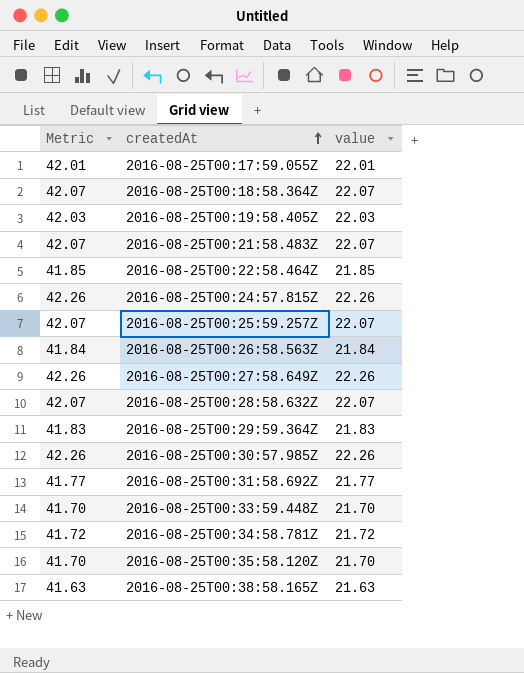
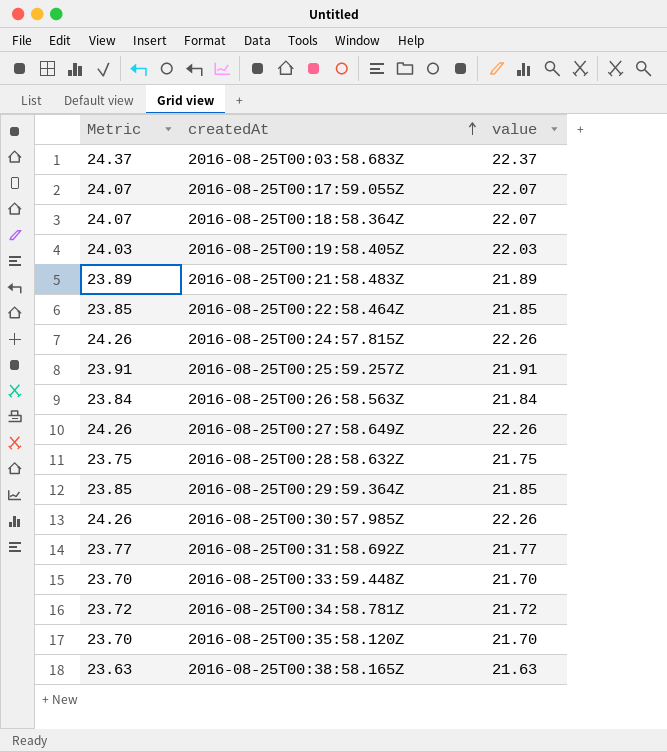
column Metric | formula: [value] + 20 -> [value] + 2
row 2016-08-25T00:03:58.683Z: none -> 24.37 | 22.37
2016-08-25T00:17:59.055Z | value: 22.01 -> 22.07
2016-08-25T00:21:58.483Z | value: 22.07 -> 21.89
2016-08-25T00:25:59.257Z | value: 22.07 -> 21.91
2016-08-25T00:28:58.632Z | value: 22.07 -> 21.75
2016-08-25T00:29:59.364Z | value: 21.83 -> 21.85

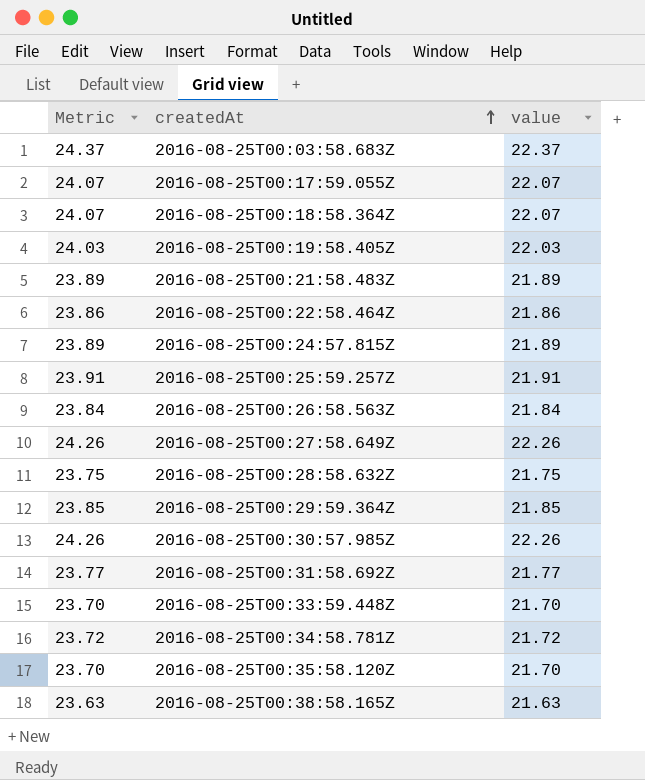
2016-08-25T00:22:58.464Z | Metric: 23.85 -> 23.86
2016-08-25T00:22:58.464Z | value: 21.85 -> 21.86
2016-08-25T00:24:57.815Z | Metric: 24.26 -> 23.89
2016-08-25T00:24:57.815Z | value: 22.26 -> 21.89

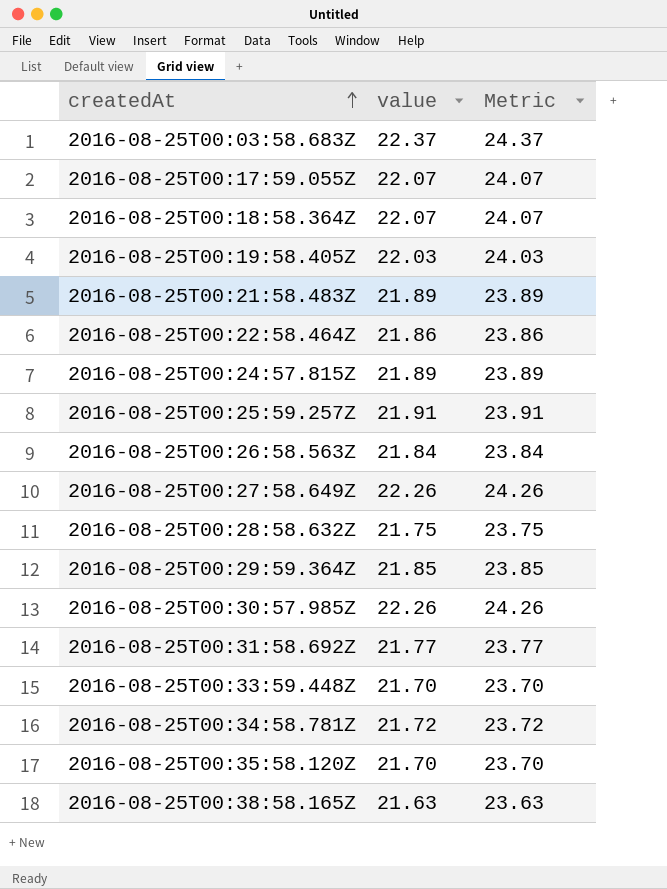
column Metric | position: 1 -> 3

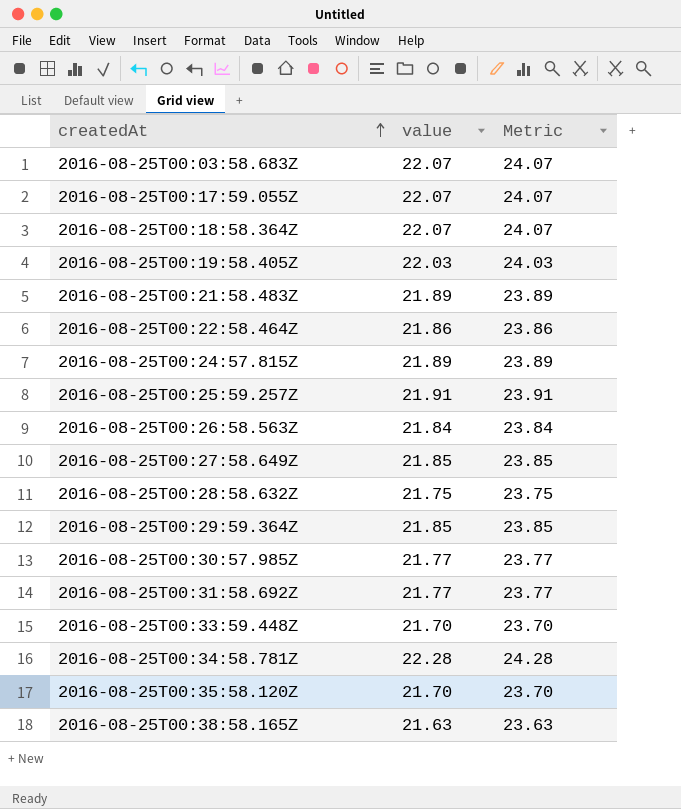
2016-08-25T00:03:58.683Z | value: 22.37 -> 22.07
2016-08-25T00:03:58.683Z | Metric: 24.37 -> 24.07
2016-08-25T00:27:58.649Z | value: 22.26 -> 21.85
2016-08-25T00:27:58.649Z | Metric: 24.26 -> 23.85
2016-08-25T00:30:57.985Z | value: 22.26 -> 21.77
2016-08-25T00:30:57.985Z | Metric: 24.26 -> 23.77
2016-08-25T00:34:58.781Z | value: 21.72 -> 22.28
2016-08-25T00:34:58.781Z | Metric: 23.72 -> 24.28

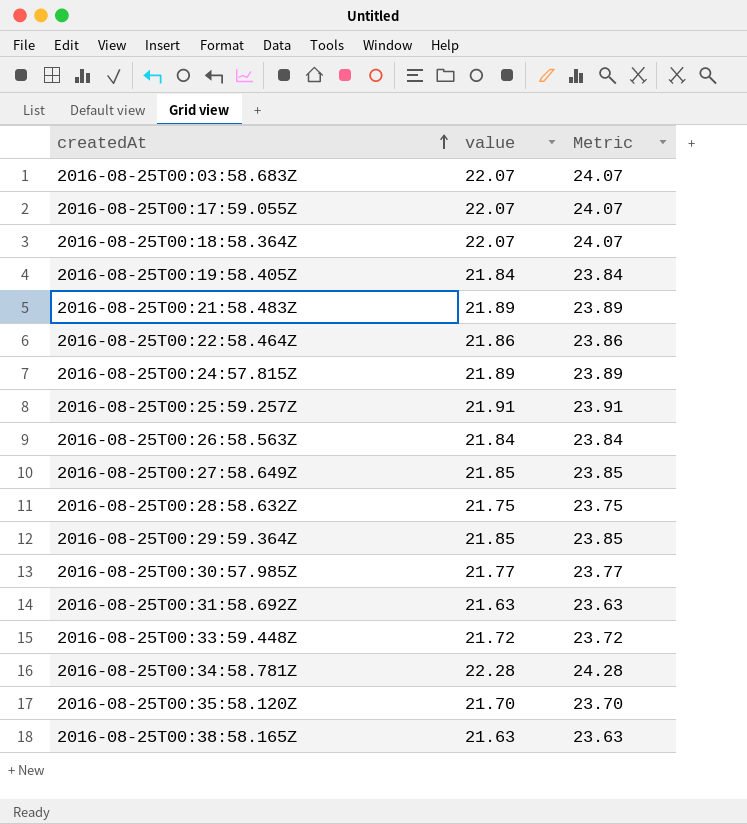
2016-08-25T00:19:58.405Z | value: 22.03 -> 21.84
2016-08-25T00:19:58.405Z | Metric: 24.03 -> 23.84
2016-08-25T00:31:58.692Z | value: 21.77 -> 21.63
2016-08-25T00:31:58.692Z | Metric: 23.77 -> 23.63
2016-08-25T00:33:59.448Z | value: 21.70 -> 21.72
2016-08-25T00:33:59.448Z | Metric: 23.70 -> 23.72

